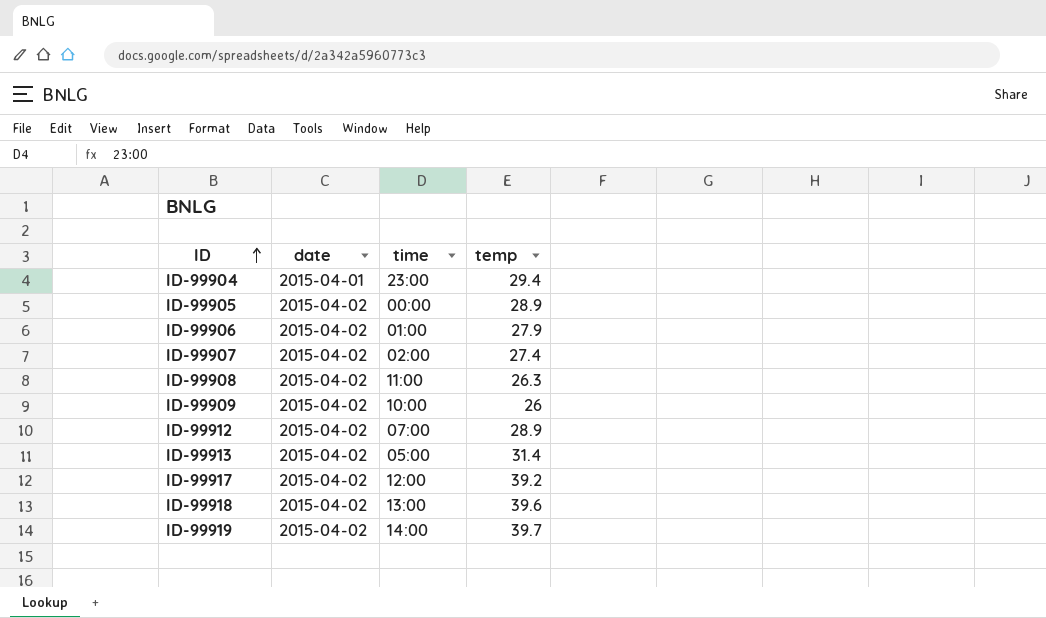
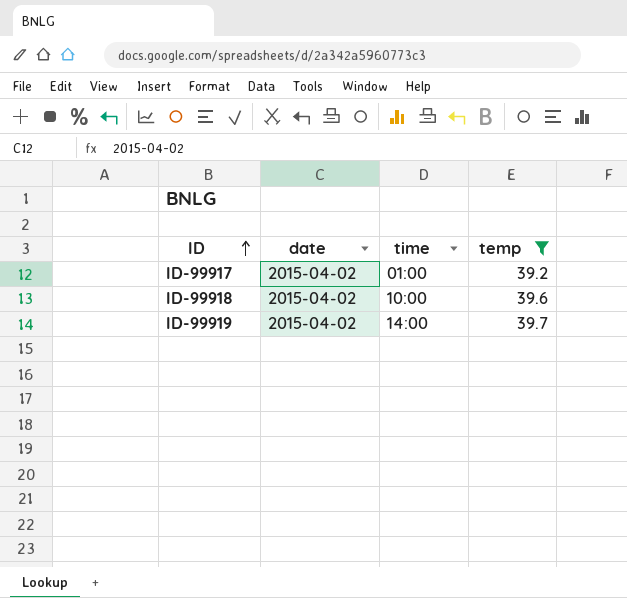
filter: none -> temp >= 39.2
ID-99917 | time: 12:00 -> 01:00
ID-99918 | time: 13:00 -> 10:00

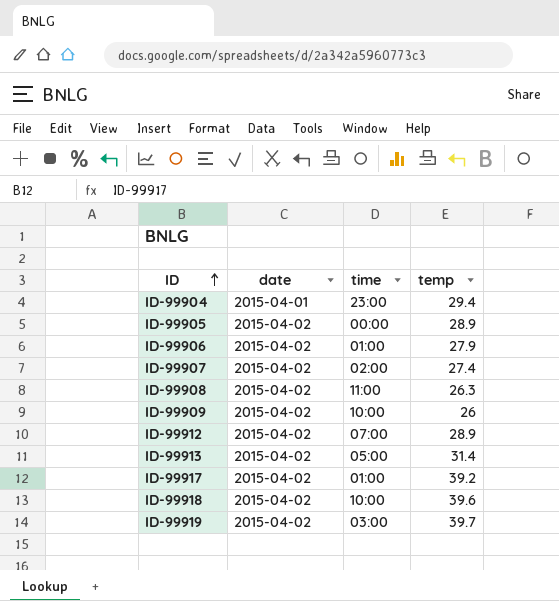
filter: temp >= 39.2 -> none
ID-99919 | time: 14:00 -> 03:00

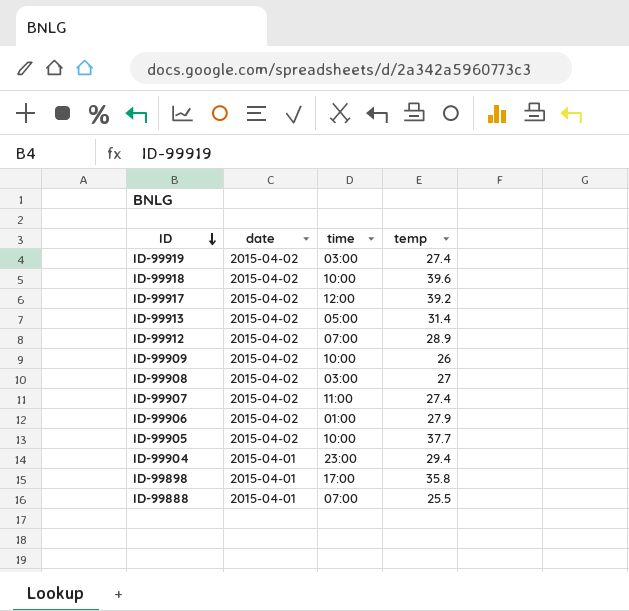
row order: ID ascending -> ID descending
ID-99919 | temp: 39.7 -> 27.4
ID-99917 | time: 01:00 -> 12:00
ID-99908 | time: 11:00 -> 03:00
ID-99908 | temp: 26.3 -> 27
ID-99907 | time: 02:00 -> 11:00
ID-99905 | time: 00:00 -> 10:00
ID-99905 | temp: 28.9 -> 37.7
row ID-99898: none -> 2015-04-01 | 17:00 | 35.8
row ID-99888: none -> 2015-04-01 | 07:00 | 25.5

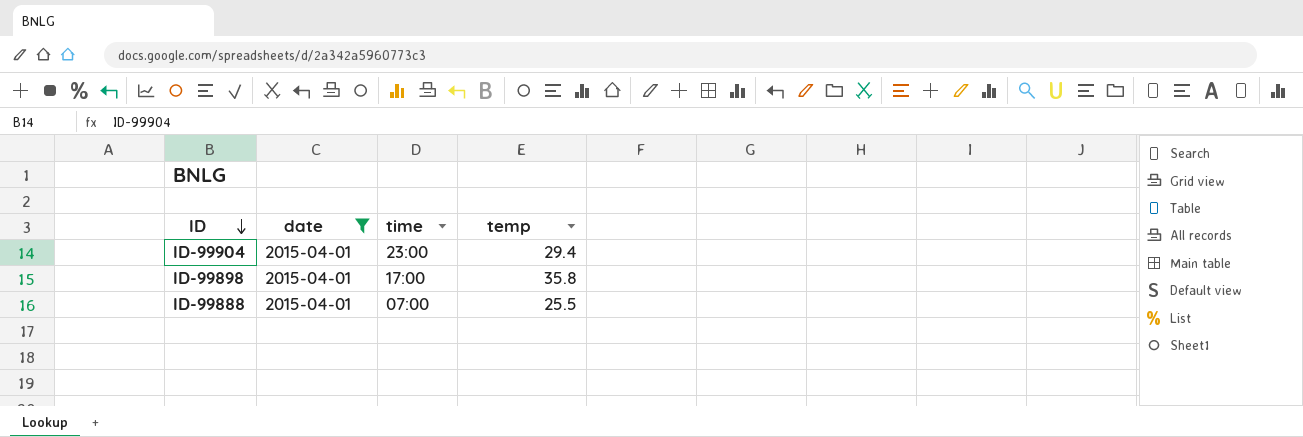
filter: none -> date = 2015-04-01

